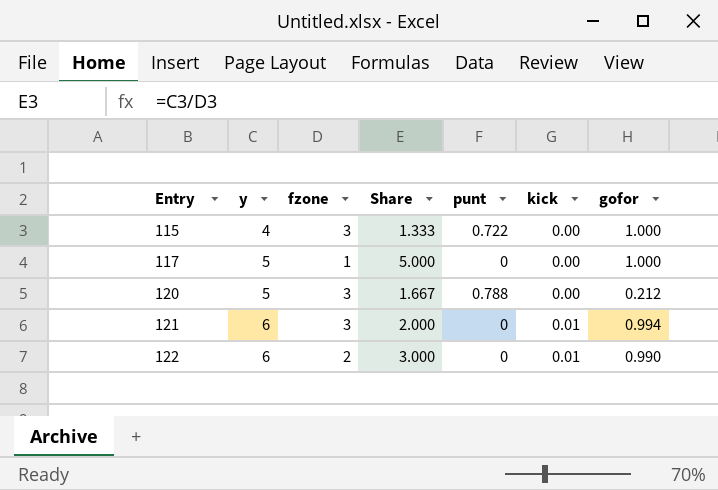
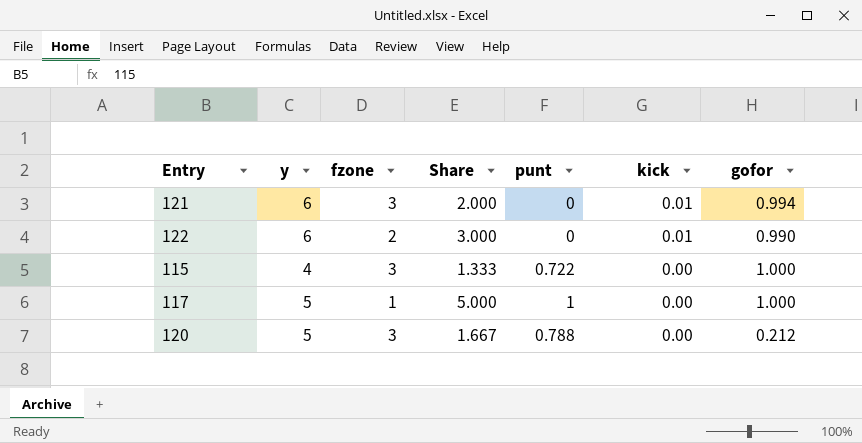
row order: Entry ascending -> kick descending
117 | punt: 0 -> 1

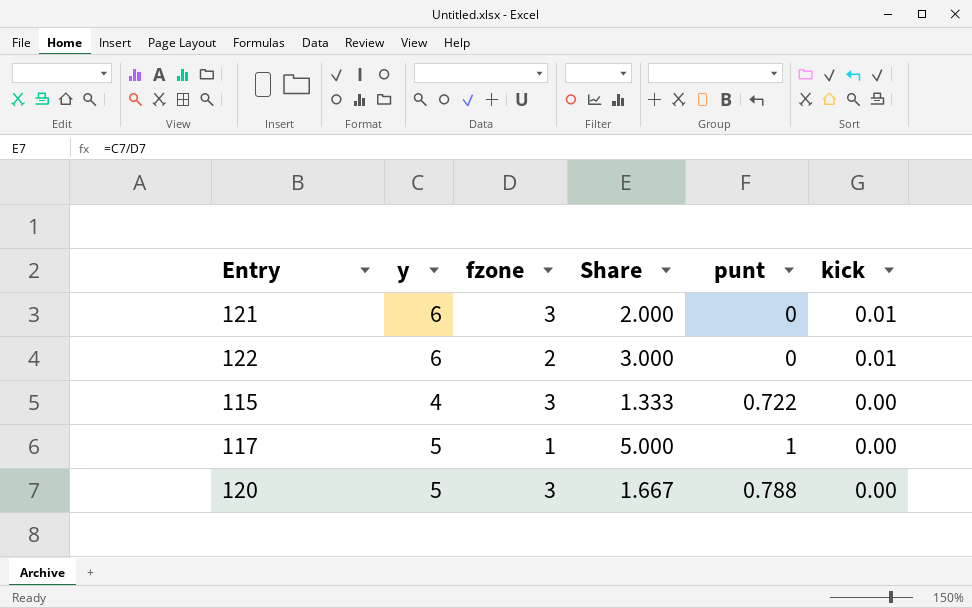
column gofor | position: 7 -> none

